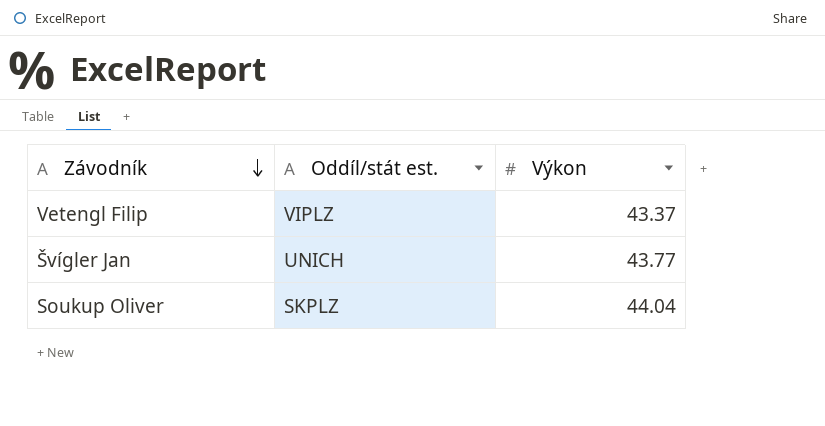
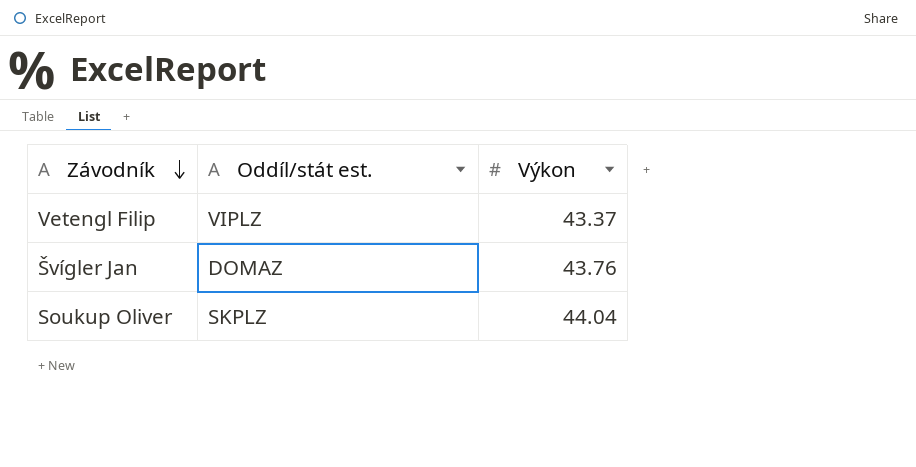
Švígler Jan | Oddíl/stát est.: UNICH -> DOMAZ
Švígler Jan | Výkon: 43.77 -> 43.76

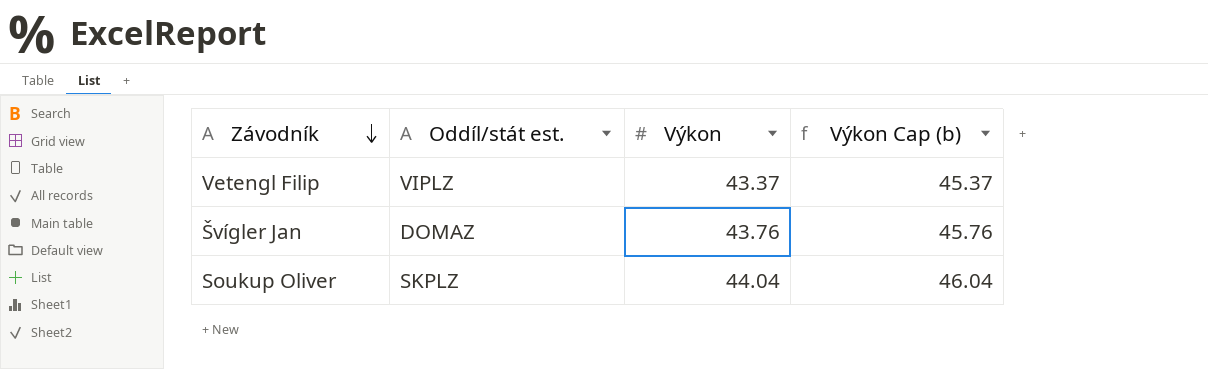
column Výkon Cap (b) | formula: none -> [Výkon] + 2

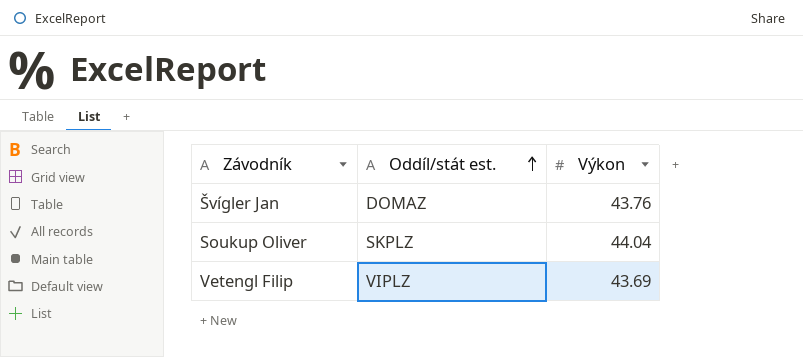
row order: Závodník descending -> Oddíl/stát est. ascending
column Výkon Cap (b) | formula: [Výkon] + 2 -> none
Vetengl Filip | Výkon: 43.37 -> 43.69

